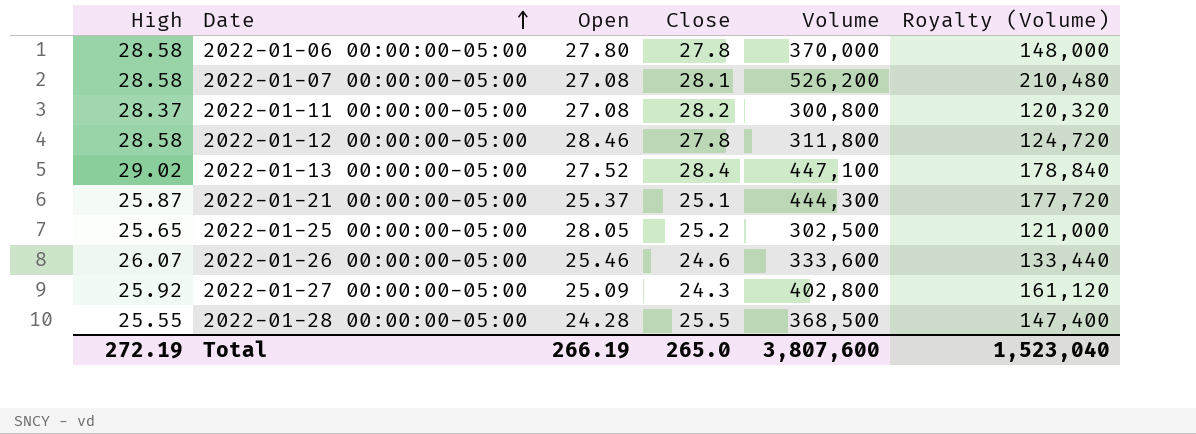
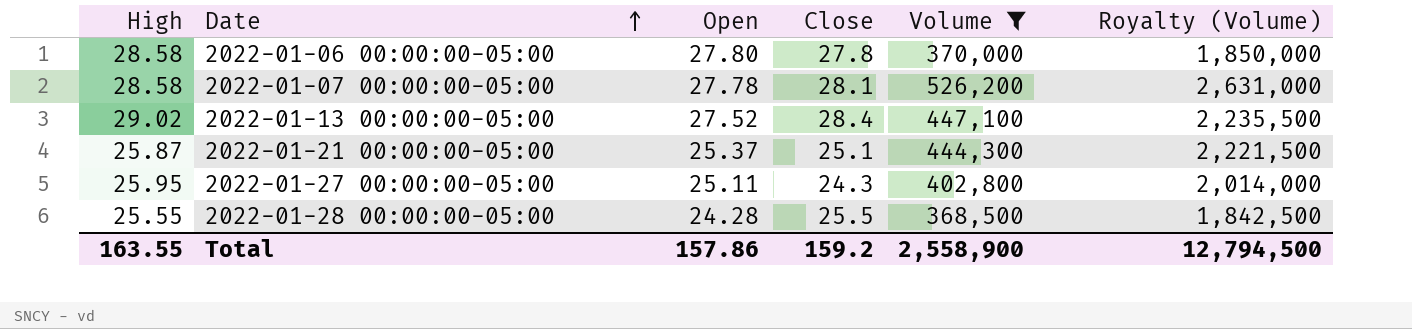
filter: none -> Volume >= 368,500
column Royalty (Volume) | formula: [Volume] * 0.4 -> [Volume] * 5
2022-01-07 00:00:00-05:00 | Open: 27.08 -> 27.78
2022-01-27 00:00:00-05:00 | High: 25.92 -> 25.95
2022-01-27 00:00:00-05:00 | Open: 25.09 -> 25.11
Total | High: 272.19 -> 163.55
Total | Open: 266.19 -> 157.86
Total | Close: 265.0 -> 159.2
Total | Volume: 3,807,600 -> 2,558,900
Total | Royalty (Volume): 1,523,040 -> 12,794,500

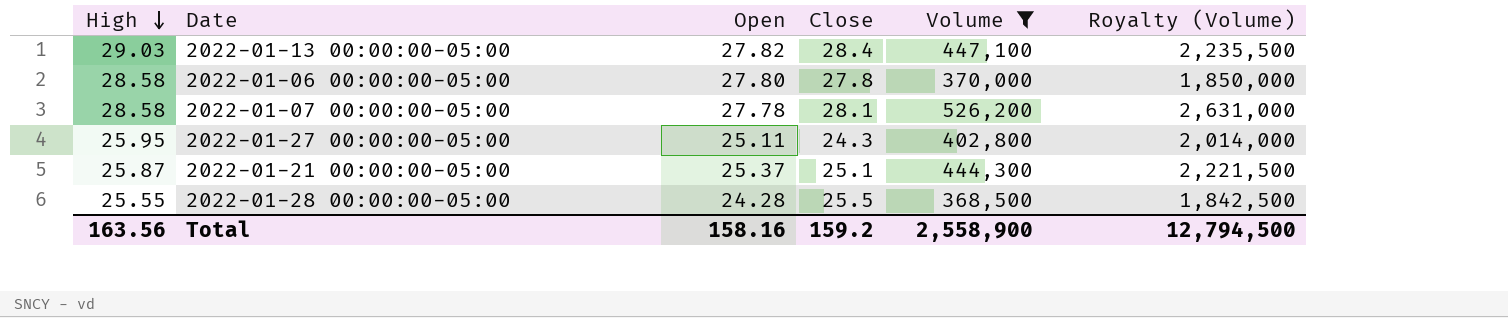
row order: Date ascending -> High descending
2022-01-13 00:00:00-05:00 | High: 29.02 -> 29.03
2022-01-13 00:00:00-05:00 | Open: 27.52 -> 27.82
Total | High: 163.55 -> 163.56
Total | Open: 157.86 -> 158.16

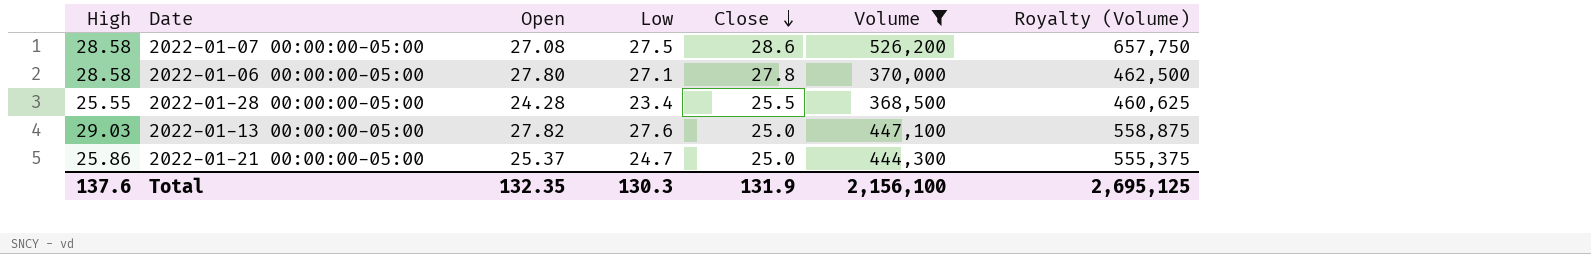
row order: High descending -> Close descending
column Low | position: none -> 4
column Royalty (Volume) | formula: [Volume] * 5 -> [Volume] * 1.25
row 2022-01-27 00:00:00-05:00: 25.95 | 25.11 | 24.3 | 402,800 | 2,014,000 -> none
2022-01-07 00:00:00-05:00 | Open: 27.78 -> 27.08
2022-01-07 00:00:00-05:00 | Close: 28.1 -> 28.6
2022-01-13 00:00:00-05:00 | Close: 28.4 -> 25.0
2022-01-21 00:00:00-05:00 | High: 25.87 -> 25.86
2022-01-21 00:00:00-05:00 | Close: 25.1 -> 25.0
Total | High: 163.56 -> 137.6
Total | Open: 158.16 -> 132.35
Total | Close: 159.2 -> 131.9
Total | Volume: 2,558,900 -> 2,156,100
Total | Royalty (Volume): 12,794,500 -> 2,695,125

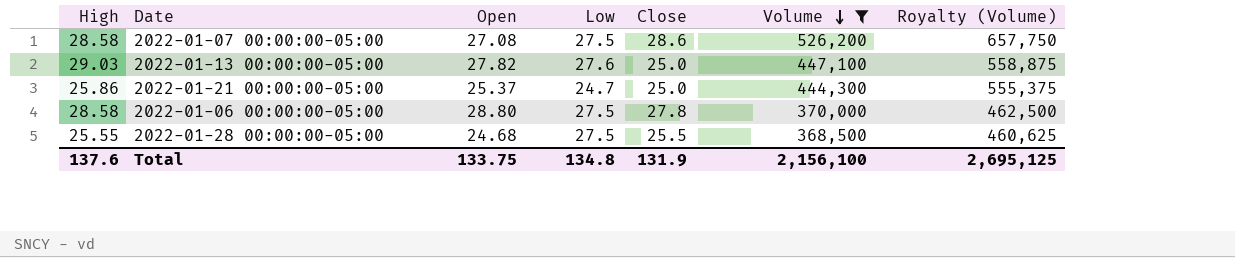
row order: Close descending -> Volume descending
2022-01-06 00:00:00-05:00 | Open: 27.80 -> 28.80
2022-01-06 00:00:00-05:00 | Low: 27.1 -> 27.5
2022-01-28 00:00:00-05:00 | Open: 24.28 -> 24.68
2022-01-28 00:00:00-05:00 | Low: 23.4 -> 27.5
Total | Open: 132.35 -> 133.75
Total | Low: 130.3 -> 134.8

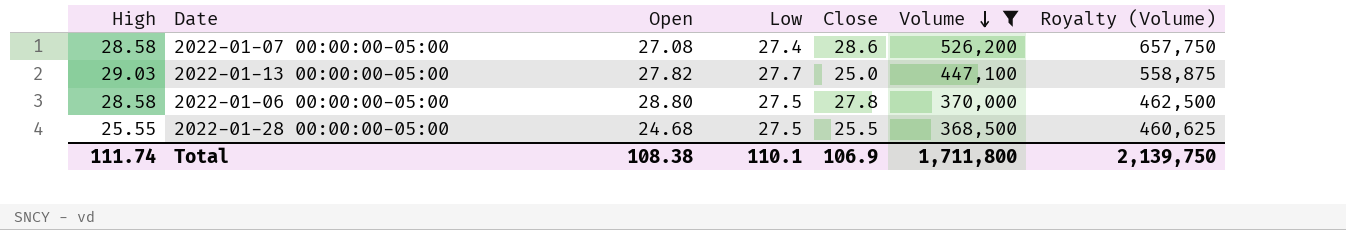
row 2022-01-21 00:00:00-05:00: 25.86 | 25.37 | 24.7 | 25.0 | 444,300 | 555,375 -> none
2022-01-07 00:00:00-05:00 | Low: 27.5 -> 27.4
2022-01-13 00:00:00-05:00 | Low: 27.6 -> 27.7
Total | High: 137.6 -> 111.74
Total | Open: 133.75 -> 108.38
Total | Low: 134.8 -> 110.1
Total | Close: 131.9 -> 106.9
Total | Volume: 2,156,100 -> 1,711,800
Total | Royalty (Volume): 2,695,125 -> 2,139,750

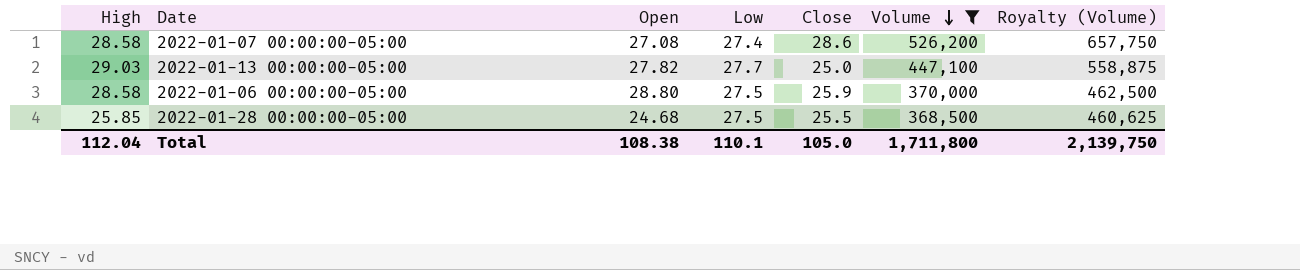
2022-01-06 00:00:00-05:00 | Close: 27.8 -> 25.9
2022-01-28 00:00:00-05:00 | High: 25.55 -> 25.85
Total | High: 111.74 -> 112.04
Total | Close: 106.9 -> 105.0

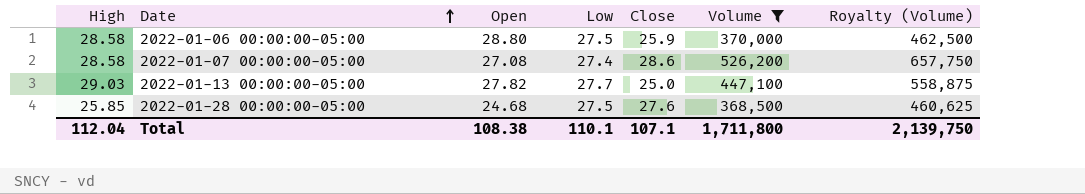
row order: Volume descending -> Date ascending
2022-01-28 00:00:00-05:00 | Close: 25.5 -> 27.6
Total | Close: 105.0 -> 107.1

